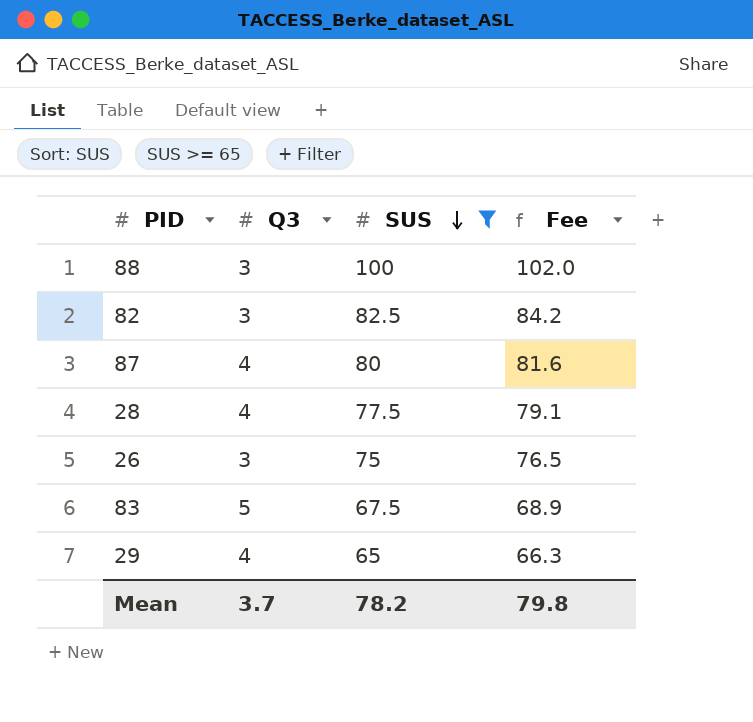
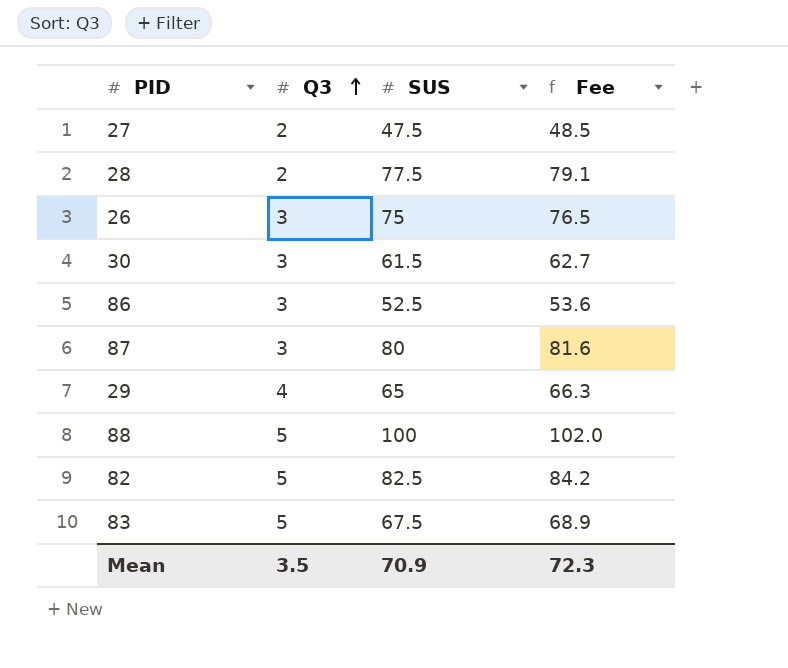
filter: SUS >= 65 -> none
row order: SUS descending -> Q3 ascending
28 | Q3: 4 -> 2
87 | Q3: 4 -> 3
88 | Q3: 3 -> 5
82 | Q3: 3 -> 5
Mean | Q3: 3.7 -> 3.5
Mean | SUS: 78.2 -> 70.9
Mean | Fee: 79.8 -> 72.3

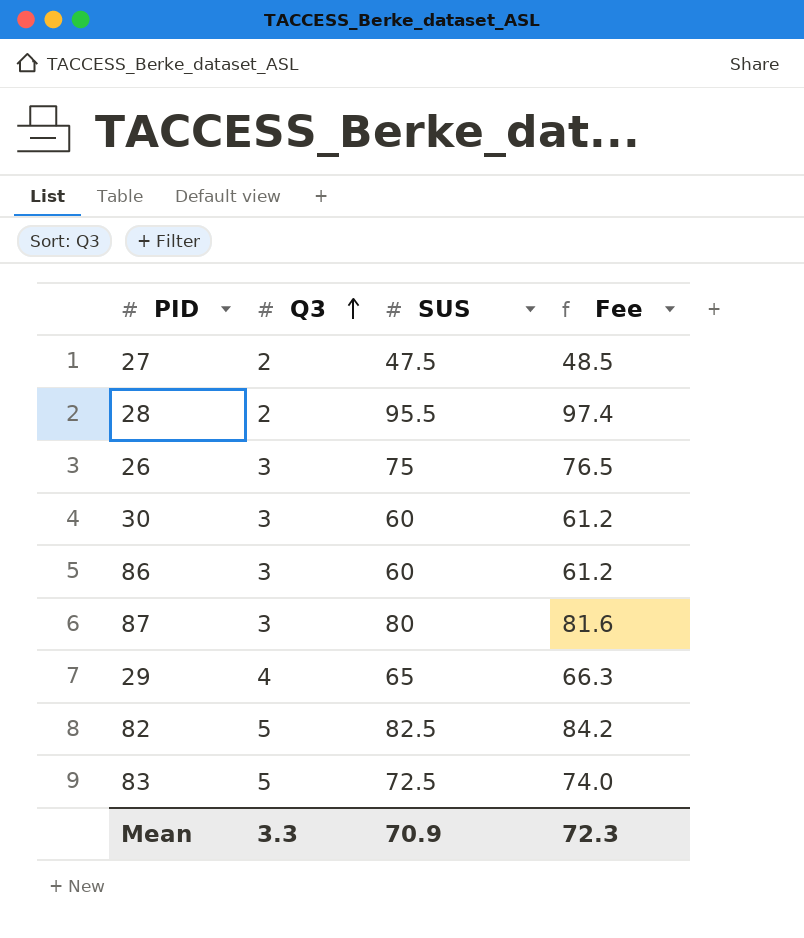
row 88: 5 | 100 | 102.0 -> none
28 | SUS: 77.5 -> 95.5
28 | Fee: 79.1 -> 97.4
30 | SUS: 61.5 -> 60
30 | Fee: 62.7 -> 61.2
86 | SUS: 52.5 -> 60
86 | Fee: 53.6 -> 61.2
83 | SUS: 67.5 -> 72.5
83 | Fee: 68.9 -> 74.0
Mean | Q3: 3.5 -> 3.3

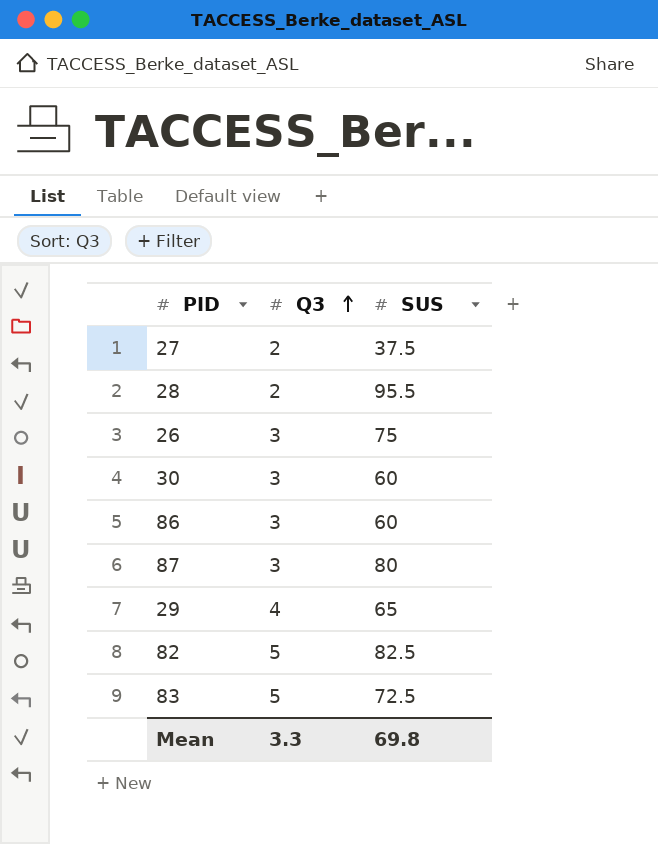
column Fee | formula: [SUS] * 1.02 -> none
27 | SUS: 47.5 -> 37.5
Mean | SUS: 70.9 -> 69.8

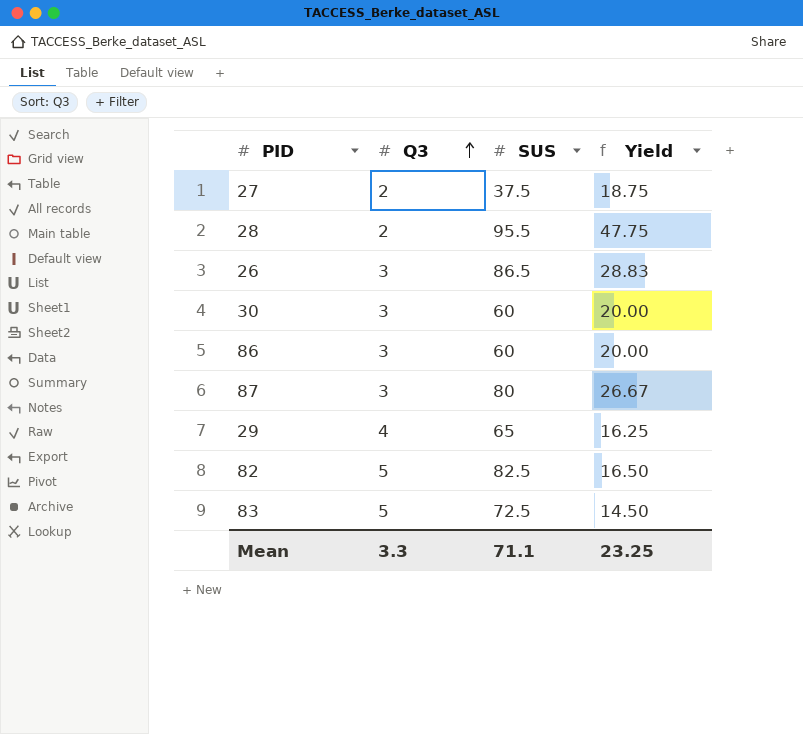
column Yield | formula: none -> [SUS] / [Q3]
26 | SUS: 75 -> 86.5
Mean | SUS: 69.8 -> 71.1

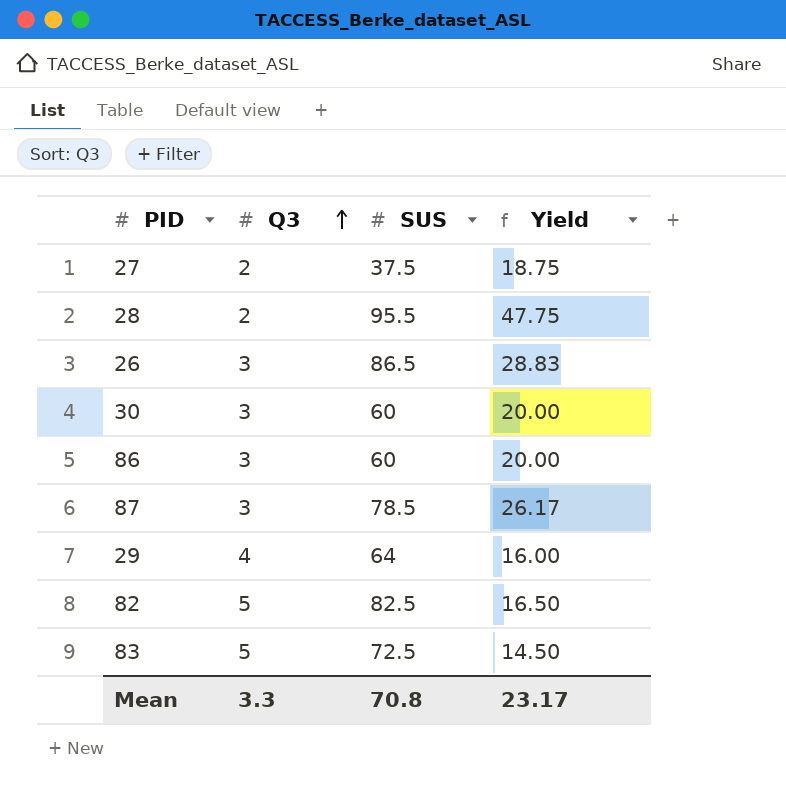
87 | SUS: 80 -> 78.5
87 | Yield: 26.67 -> 26.17
29 | SUS: 65 -> 64
29 | Yield: 16.25 -> 16.00
Mean | SUS: 71.1 -> 70.8
Mean | Yield: 23.25 -> 23.17

